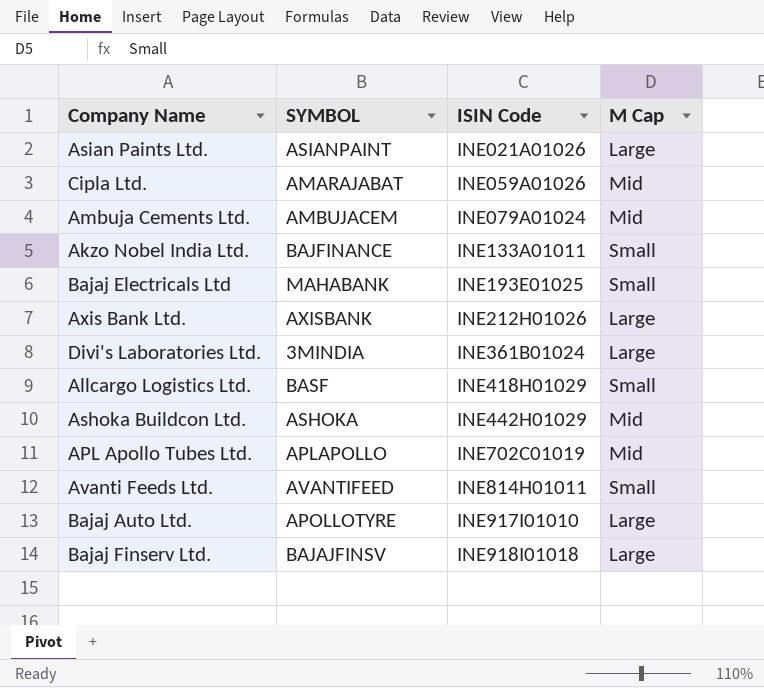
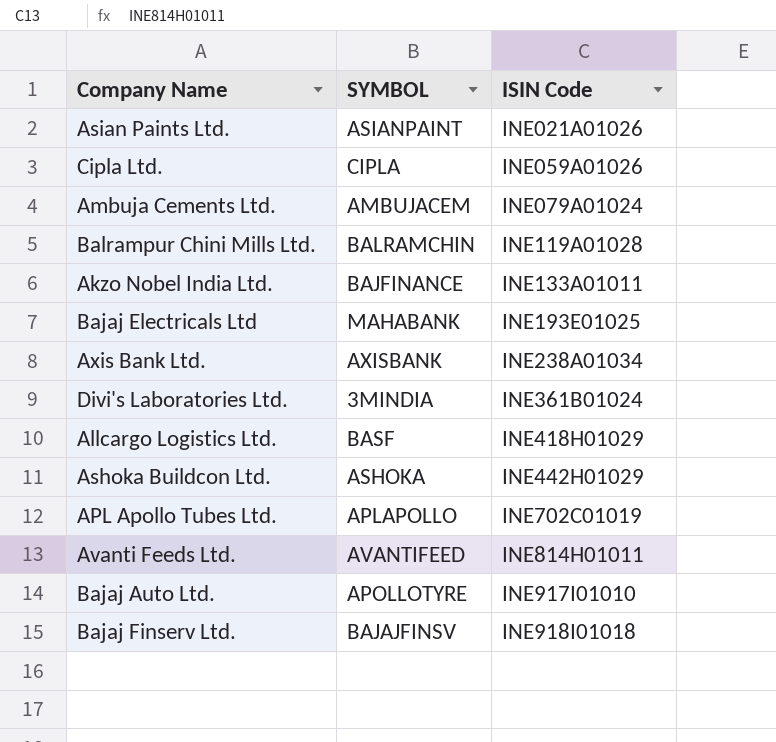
column M Cap | position: 4 -> none
Cipla Ltd. | SYMBOL: AMARAJABAT -> CIPLA
row Balrampur Chini Mills Ltd.: none -> BALRAMCHIN | INE119A01028
Axis Bank Ltd. | ISIN Code: INE212H01026 -> INE238A01034

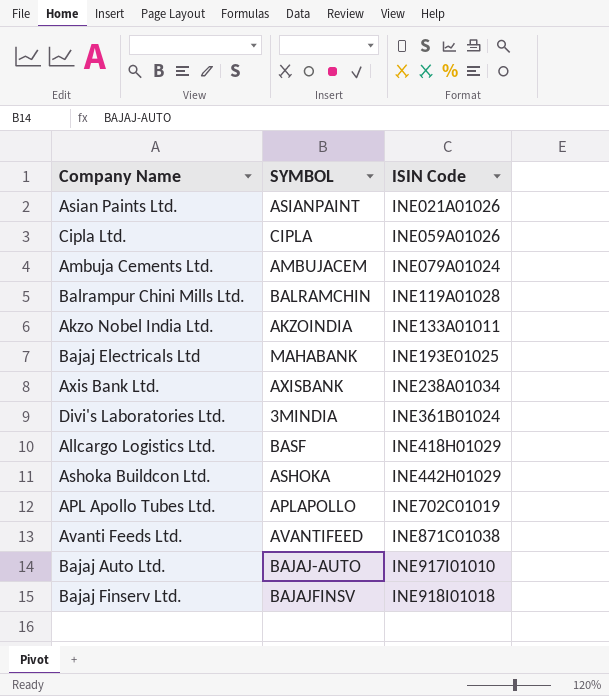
Akzo Nobel India Ltd. | SYMBOL: BAJFINANCE -> AKZOINDIA
Avanti Feeds Ltd. | ISIN Code: INE814H01011 -> INE871C01038
Bajaj Auto Ltd. | SYMBOL: APOLLOTYRE -> BAJAJ-AUTO

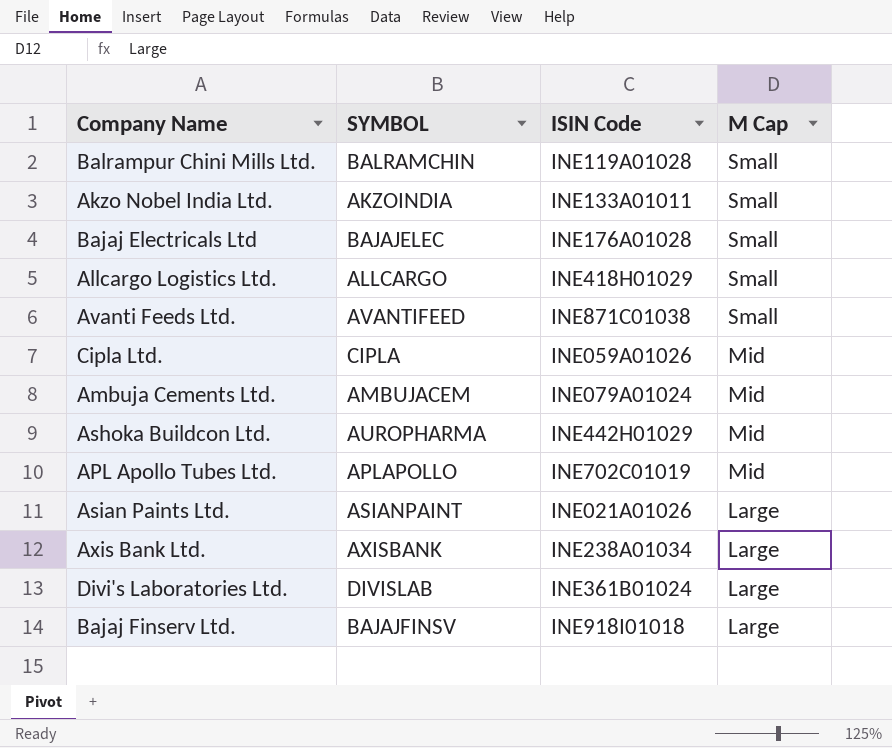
row order: ISIN Code ascending -> M Cap descending
column M Cap | position: none -> 4
row Bajaj Auto Ltd.: BAJAJ-AUTO | INE917I01010 -> none
Bajaj Electricals Ltd | SYMBOL: MAHABANK -> BAJAJELEC
Bajaj Electricals Ltd | ISIN Code: INE193E01025 -> INE176A01028
Allcargo Logistics Ltd. | SYMBOL: BASF -> ALLCARGO
Ashoka Buildcon Ltd. | SYMBOL: ASHOKA -> AUROPHARMA
Divi's Laboratories Ltd. | SYMBOL: 3MINDIA -> DIVISLAB

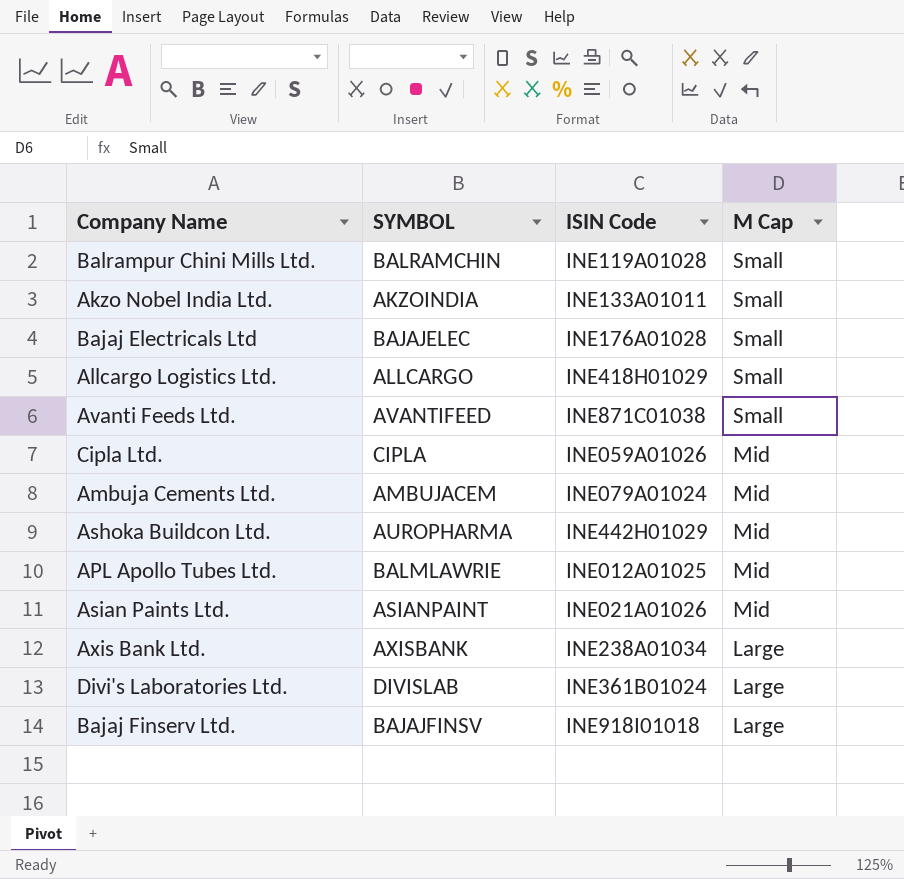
APL Apollo Tubes Ltd. | SYMBOL: APLAPOLLO -> BALMLAWRIE
APL Apollo Tubes Ltd. | ISIN Code: INE702C01019 -> INE012A01025
Asian Paints Ltd. | M Cap: Large -> Mid

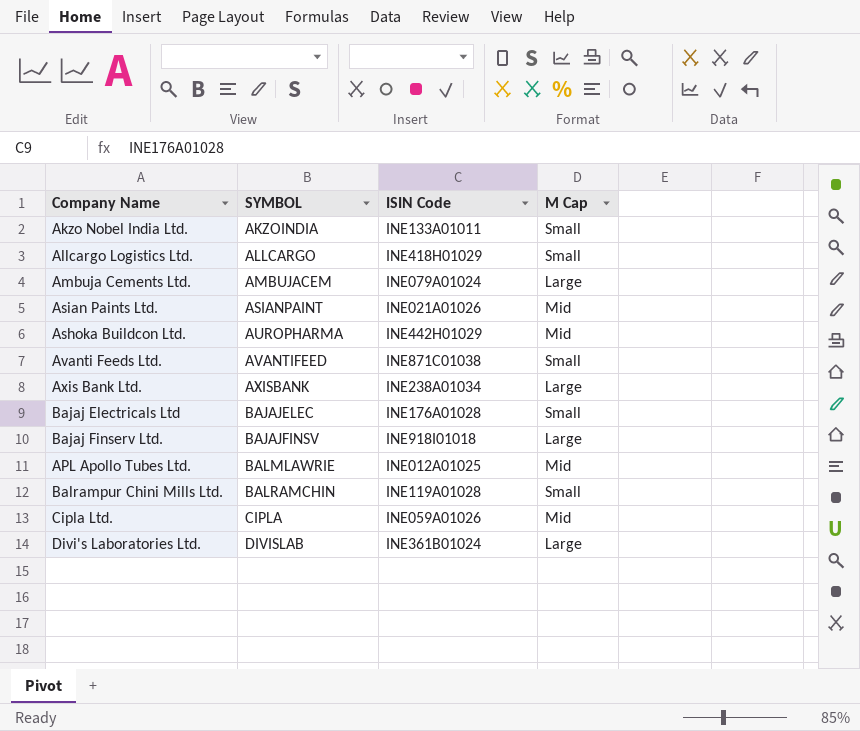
row order: M Cap descending -> SYMBOL ascending
Ambuja Cements Ltd. | M Cap: Mid -> Large

